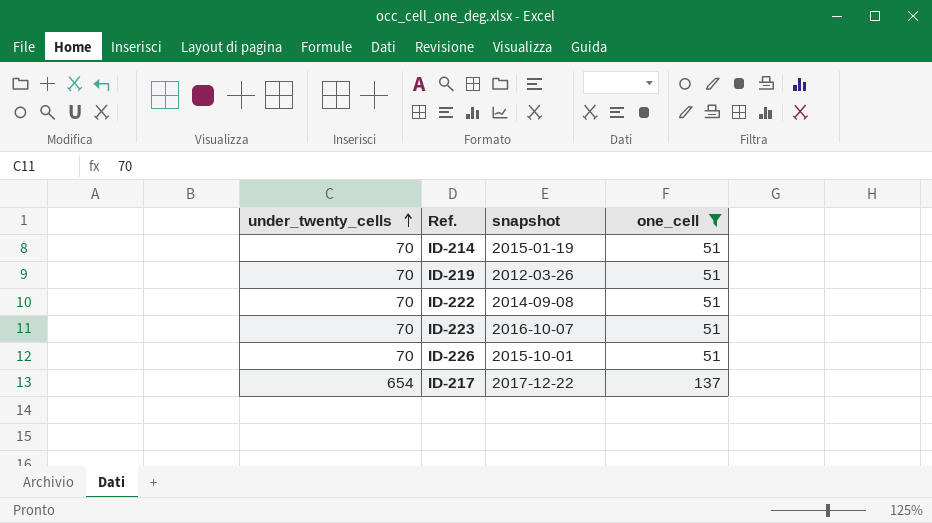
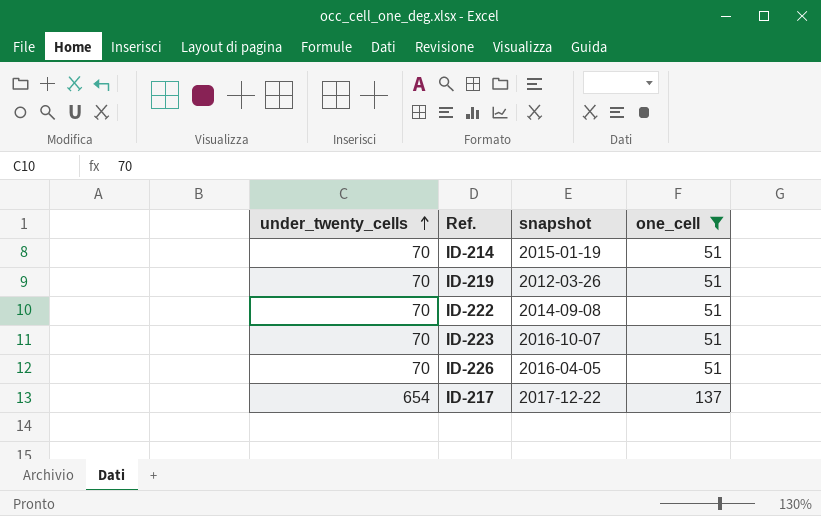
ID-226 | snapshot: 2015-10-01 -> 2016-04-05

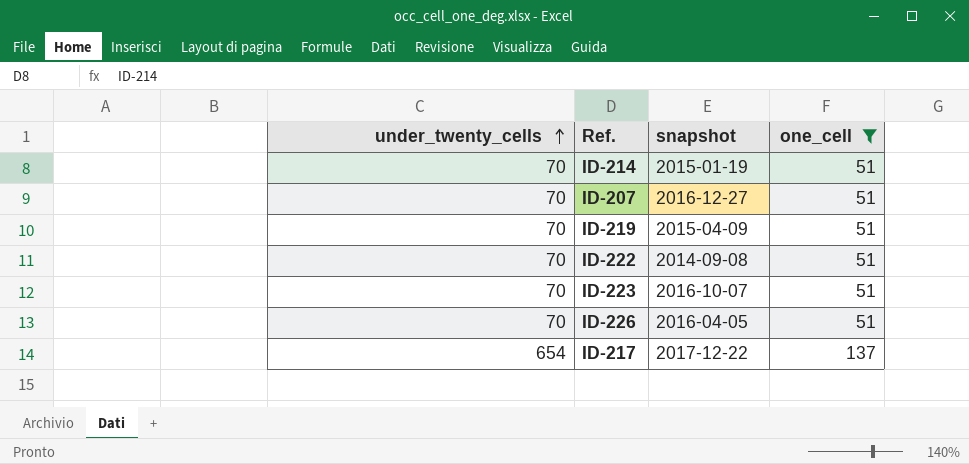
row ID-207: none -> 70 | 2016-12-27 | 51
ID-219 | snapshot: 2012-03-26 -> 2015-04-09

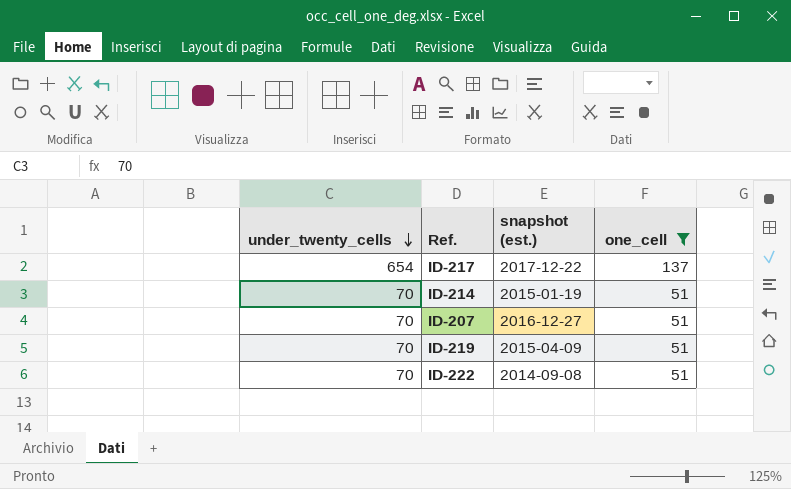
row order: under_twenty_cells ascending -> under_twenty_cells descending
column name: snapshot -> snapshot (est.)
row ID-223: 70 | 2016-10-07 | 51 -> none
row ID-226: 70 | 2016-04-05 | 51 -> none

